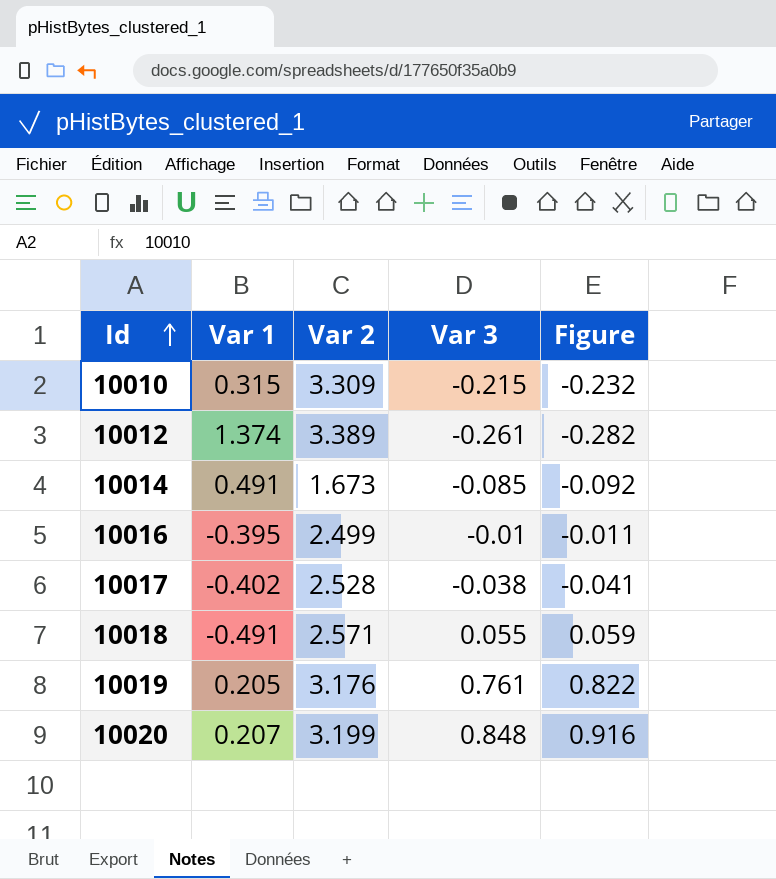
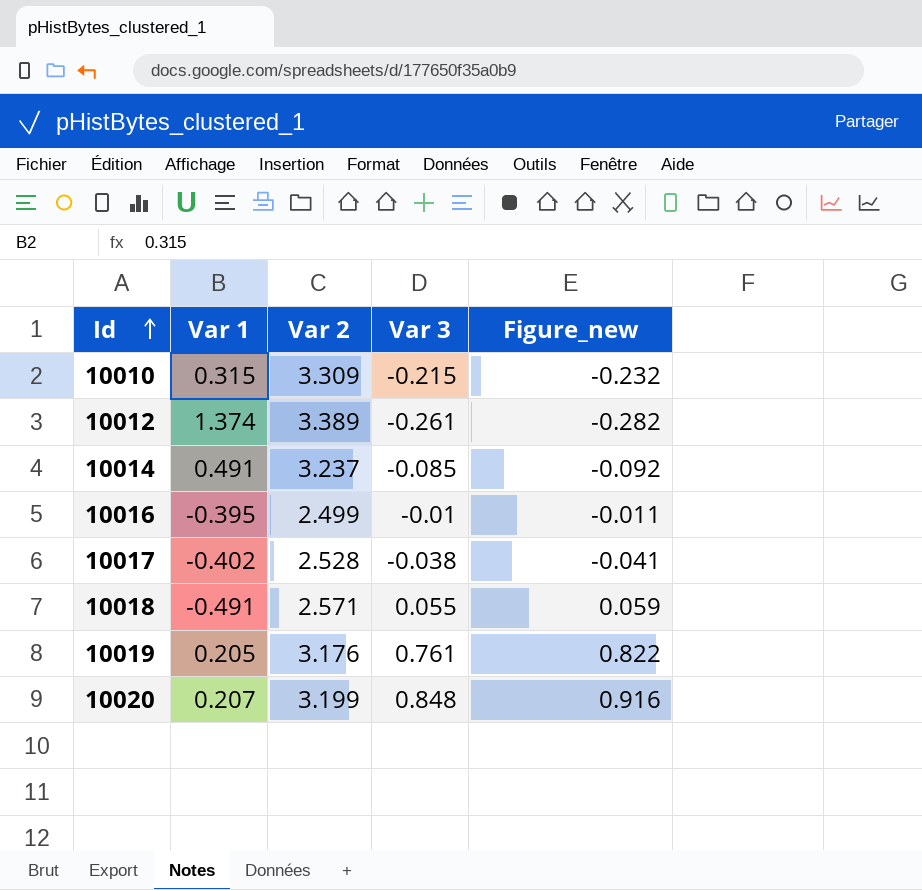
column name: Figure -> Figure_new
10014 | Var 2: 1.673 -> 3.237

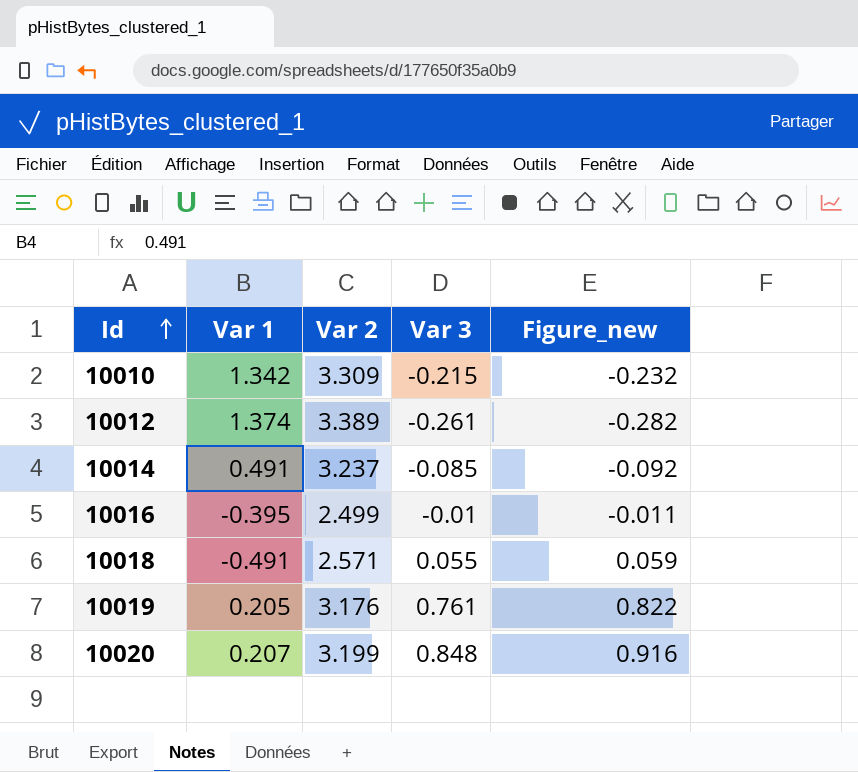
row 10017: -0.402 | 2.528 | -0.038 | -0.041 -> none
10010 | Var 1: 0.315 -> 1.342

